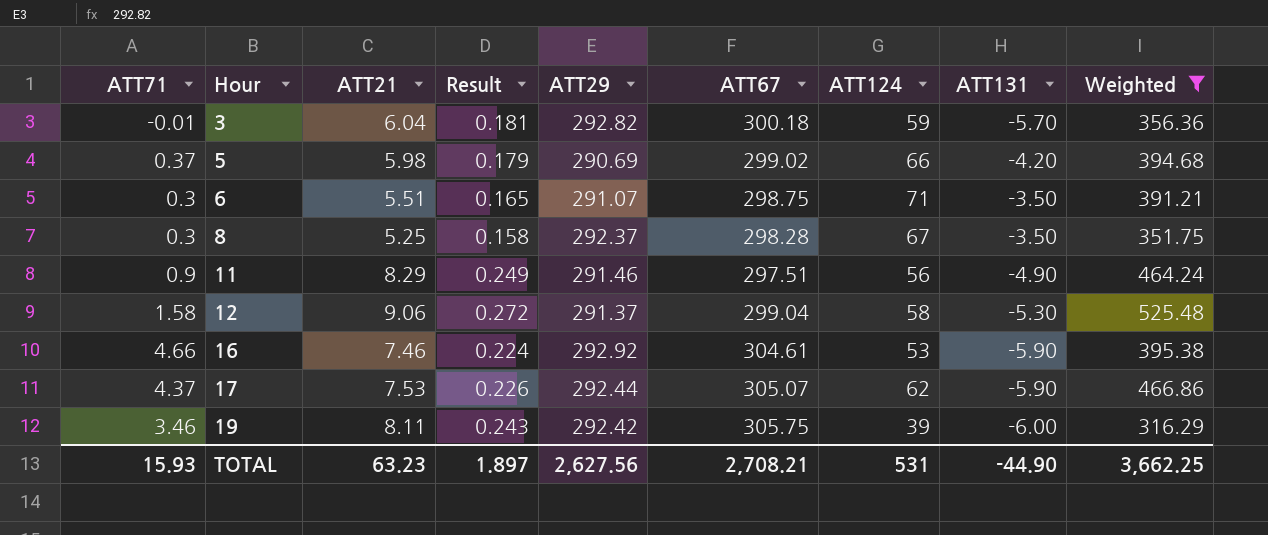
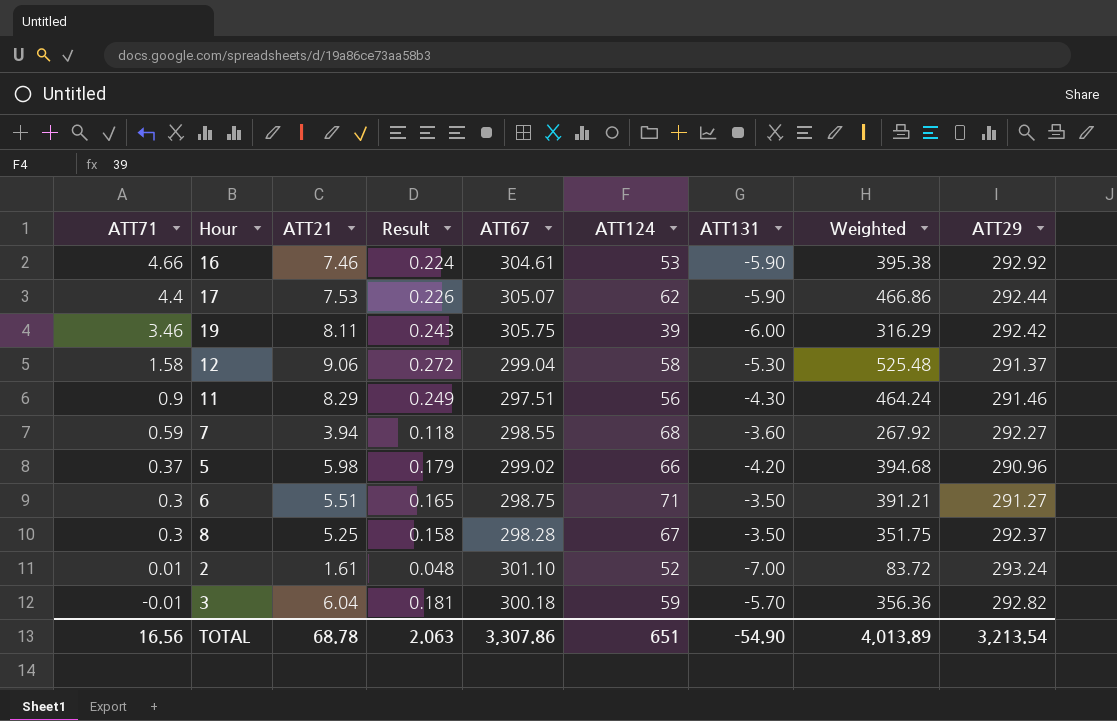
filter: Weighted >= 316.29 -> none
row order: Hour ascending -> ATT71 descending
column ATT29 | position: 5 -> 9
17 | ATT71: 4.37 -> 4.4
11 | ATT131: -4.90 -> -4.30
5 | ATT29: 290.69 -> 290.96
6 | ATT29: 291.07 -> 291.27
TOTAL | ATT71: 15.93 -> 16.56
TOTAL | ATT21: 63.23 -> 68.78
TOTAL | Result: 1.897 -> 2.063
TOTAL | ATT67: 2,708.21 -> 3,307.86
TOTAL | ATT124: 531 -> 651
TOTAL | ATT131: -44.90 -> -54.90
TOTAL | Weighted: 3,662.25 -> 4,013.89
TOTAL | ATT29: 2,627.56 -> 3,213.54

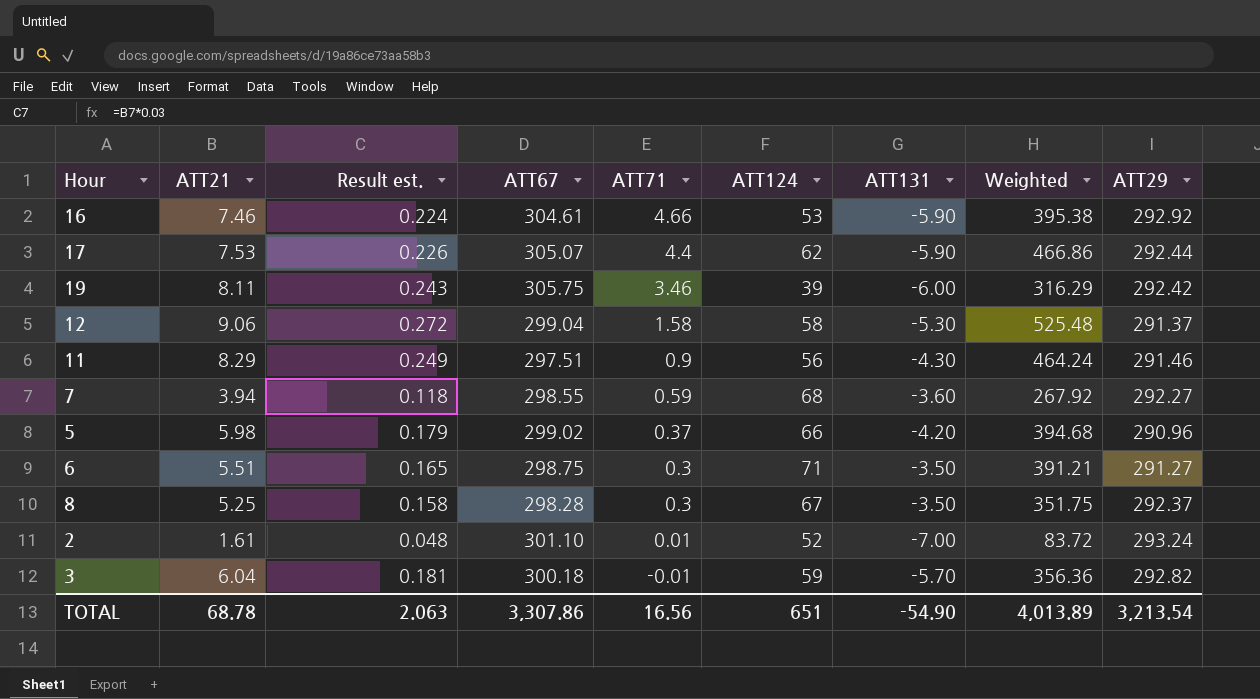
column name: Result -> Result est.
column ATT71 | position: 1 -> 5

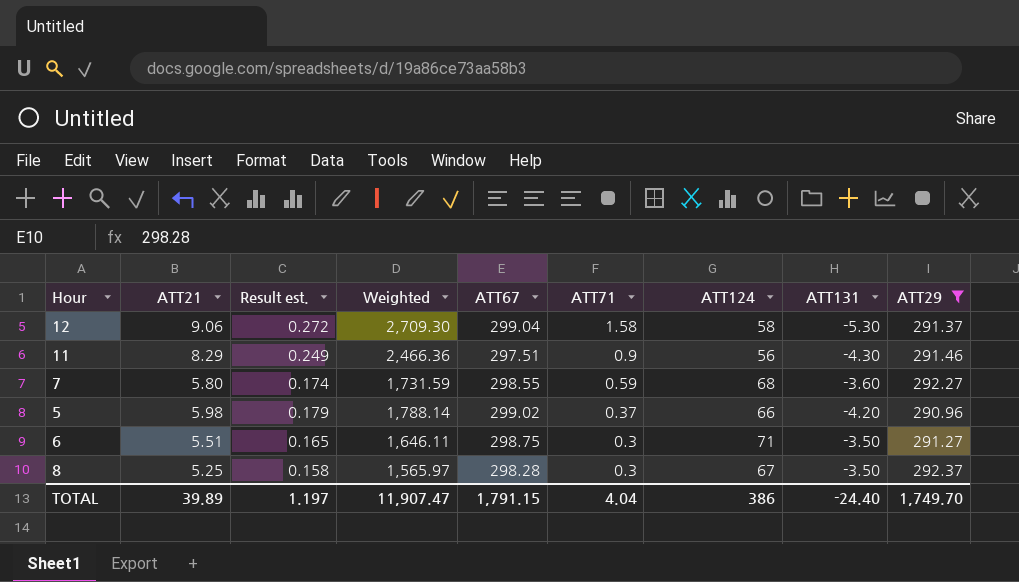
filter: none -> ATT29 <= 292.37
column Weighted | formula: [ATT21] * [ATT124] -> [ATT21] * [ATT67]
column Weighted | position: 8 -> 4
7 | ATT21: 3.94 -> 5.80
7 | Result est.: 0.118 -> 0.174
TOTAL | ATT21: 68.78 -> 39.89
TOTAL | Result est.: 2.063 -> 1.197
TOTAL | Weighted: 4,013.89 -> 11,907.47
TOTAL | ATT67: 3,307.86 -> 1,791.15
TOTAL | ATT71: 16.56 -> 4.04
TOTAL | ATT124: 651 -> 386
TOTAL | ATT131: -54.90 -> -24.40
TOTAL | ATT29: 3,213.54 -> 1,749.70

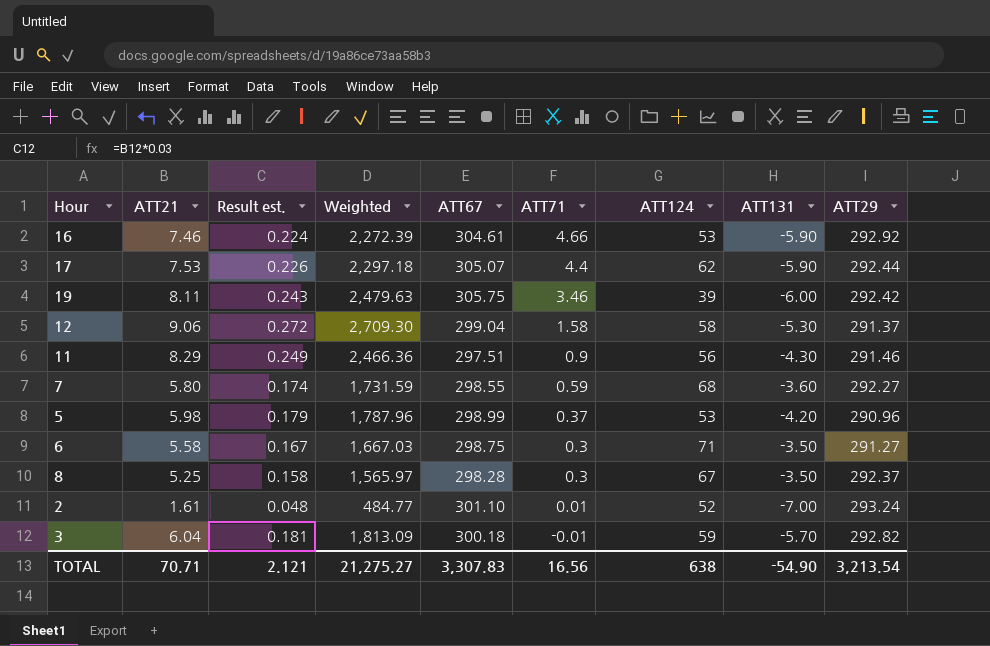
filter: ATT29 <= 292.37 -> none
5 | Weighted: 1,788.14 -> 1,787.96
5 | ATT67: 299.02 -> 298.99
5 | ATT124: 66 -> 53
6 | ATT21: 5.51 -> 5.58
6 | Result est.: 0.165 -> 0.167
6 | Weighted: 1,646.11 -> 1,667.03
TOTAL | ATT21: 39.89 -> 70.71
TOTAL | Result est.: 1.197 -> 2.121
TOTAL | Weighted: 11,907.47 -> 21,275.27
TOTAL | ATT67: 1,791.15 -> 3,307.83
TOTAL | ATT71: 4.04 -> 16.56
TOTAL | ATT124: 386 -> 638
TOTAL | ATT131: -24.40 -> -54.90
TOTAL | ATT29: 1,749.70 -> 3,213.54

